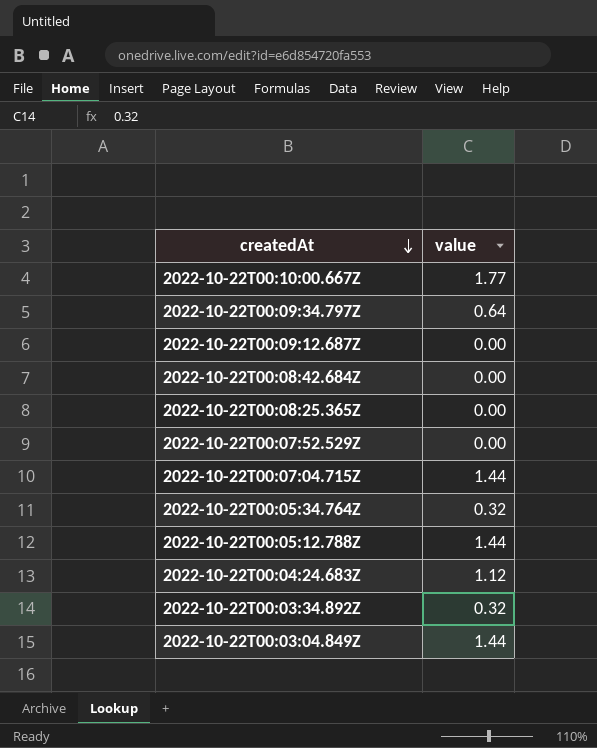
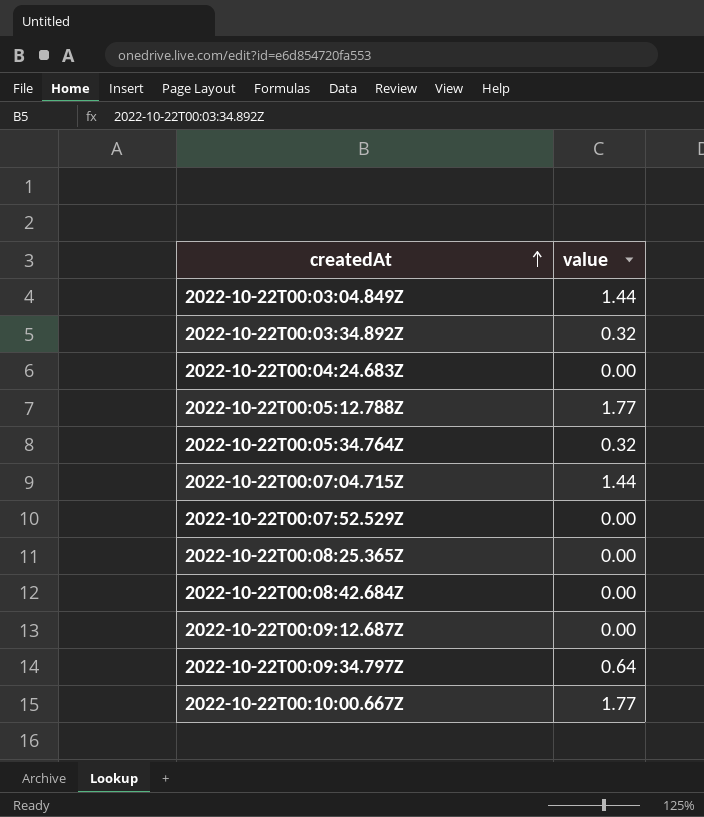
row order: createdAt descending -> createdAt ascending
2022-10-22T00:04:24.683Z | value: 1.12 -> 0.00
2022-10-22T00:05:12.788Z | value: 1.44 -> 1.77

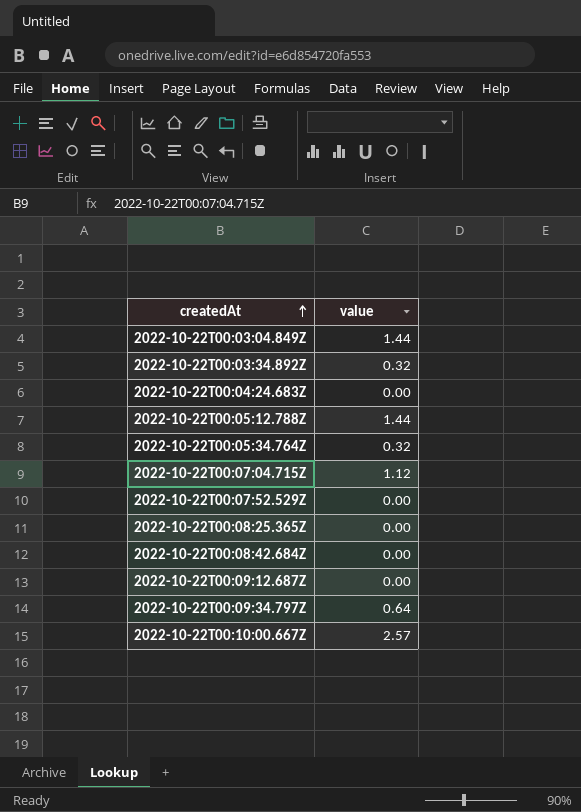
2022-10-22T00:05:12.788Z | value: 1.77 -> 1.44
2022-10-22T00:07:04.715Z | value: 1.44 -> 1.12
2022-10-22T00:10:00.667Z | value: 1.77 -> 2.57

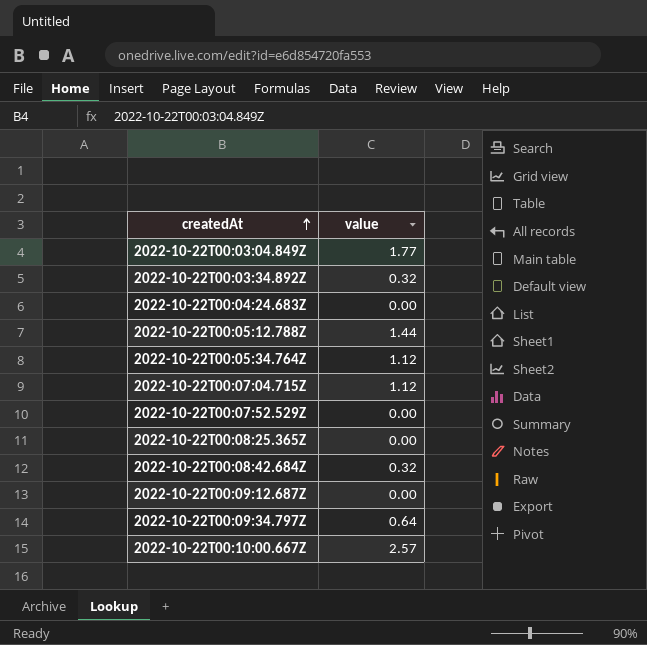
2022-10-22T00:03:04.849Z | value: 1.44 -> 1.77
2022-10-22T00:05:34.764Z | value: 0.32 -> 1.12
2022-10-22T00:08:42.684Z | value: 0.00 -> 0.32

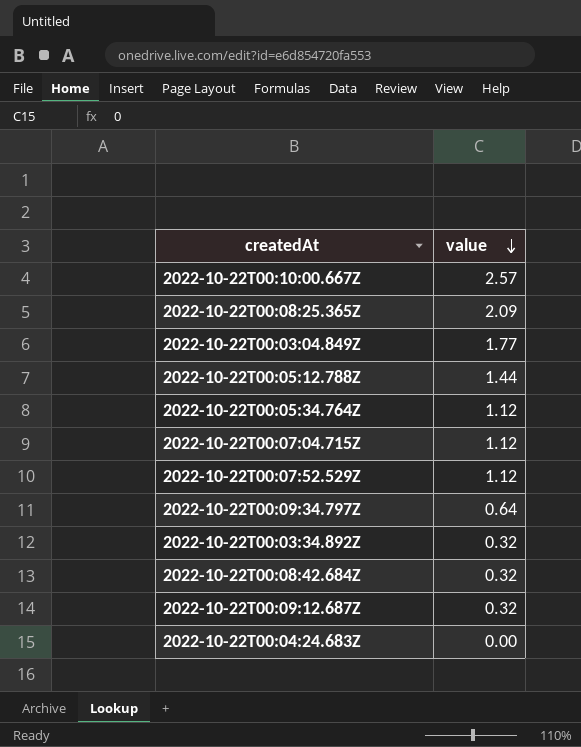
row order: createdAt ascending -> value descending
2022-10-22T00:08:25.365Z | value: 0.00 -> 2.09
2022-10-22T00:07:52.529Z | value: 0.00 -> 1.12
2022-10-22T00:09:12.687Z | value: 0.00 -> 0.32

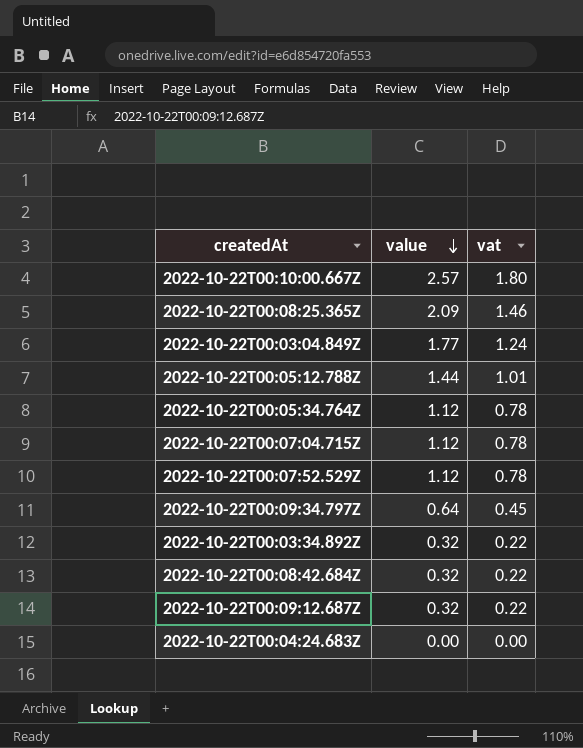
column vat | formula: none -> [value] * 0.7

